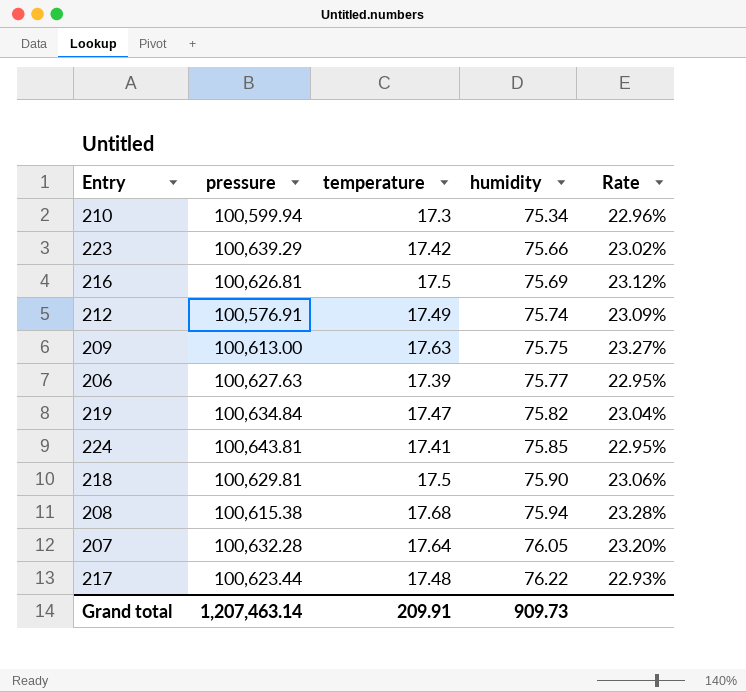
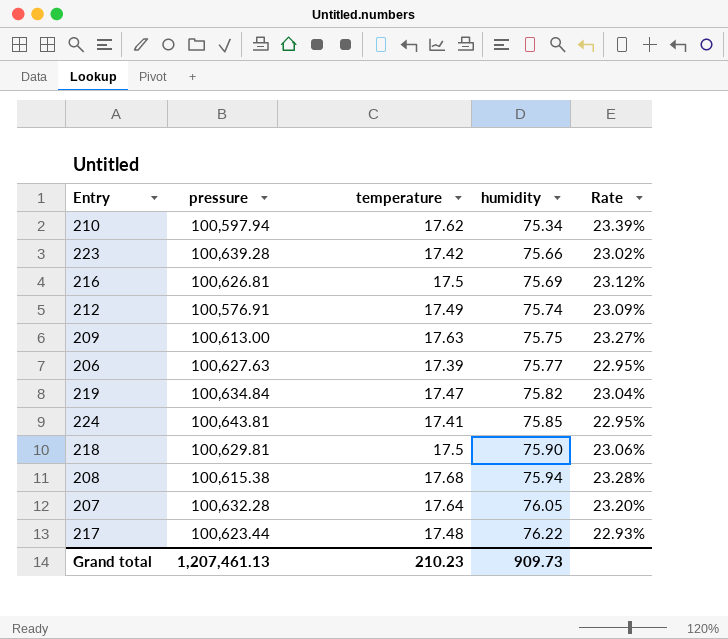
210 | pressure: 100,599.94 -> 100,597.94
210 | temperature: 17.3 -> 17.62
210 | Rate: 22.96% -> 23.39%
223 | pressure: 100,639.29 -> 100,639.28
Grand total | pressure: 1,207,463.14 -> 1,207,461.13
Grand total | temperature: 209.91 -> 210.23

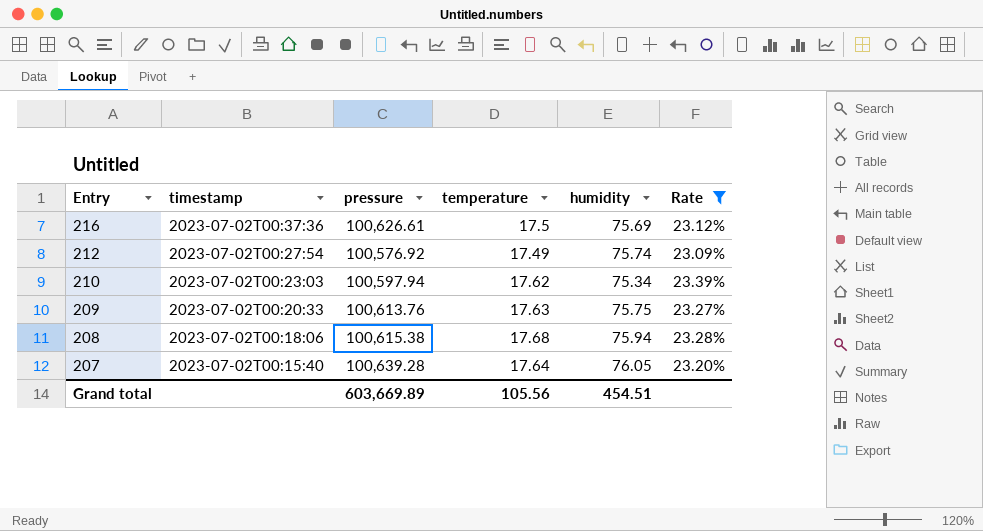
filter: none -> Rate >= 23.09%
row order: humidity ascending -> Entry descending
column timestamp | position: none -> 2
216 | pressure: 100,626.81 -> 100,626.61
212 | pressure: 100,576.91 -> 100,576.92
209 | pressure: 100,613.00 -> 100,613.76
207 | pressure: 100,632.28 -> 100,639.28
Grand total | pressure: 1,207,461.13 -> 603,669.89
Grand total | temperature: 210.23 -> 105.56
Grand total | humidity: 909.73 -> 454.51

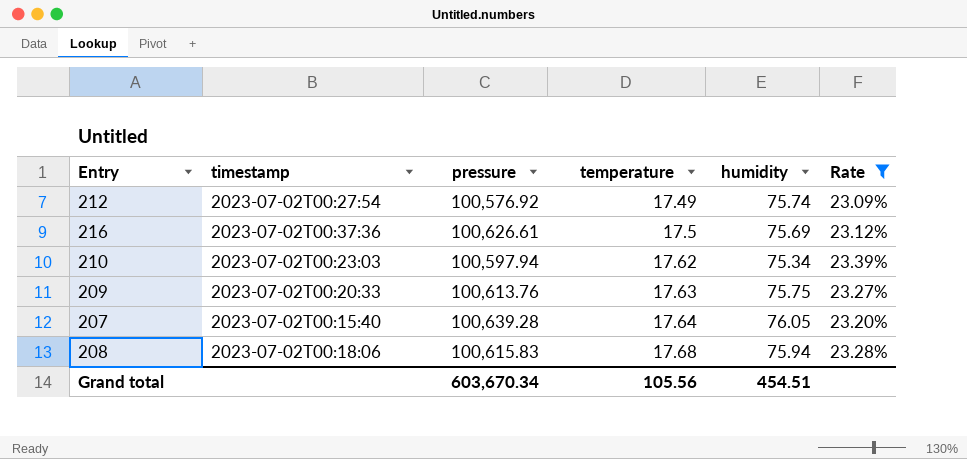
row order: Entry descending -> temperature ascending
208 | pressure: 100,615.38 -> 100,615.83
Grand total | pressure: 603,669.89 -> 603,670.34

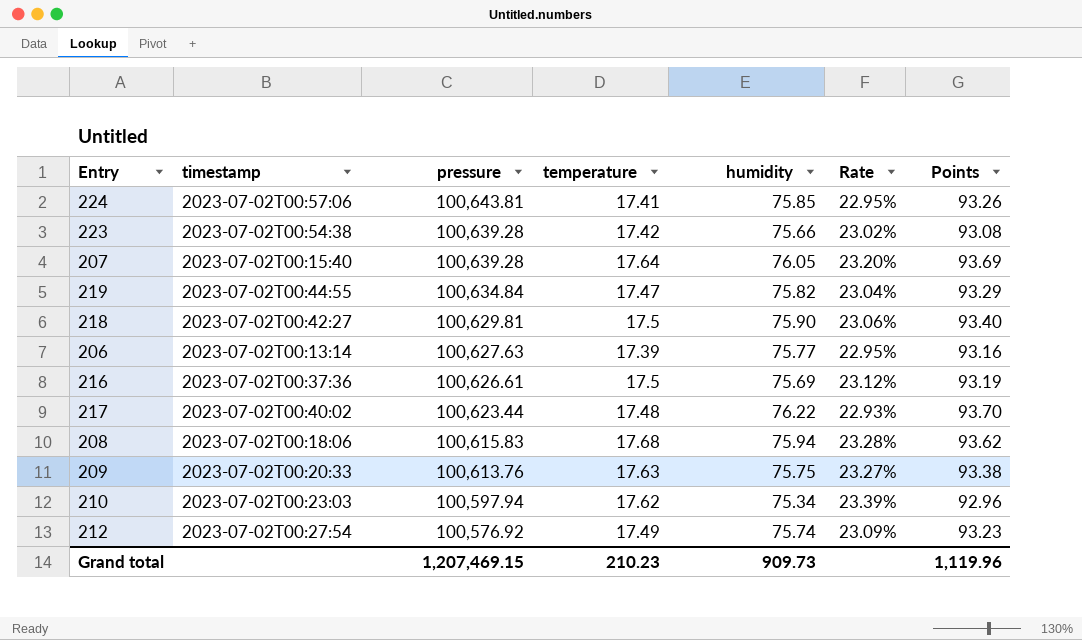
filter: Rate >= 23.09% -> none
row order: temperature ascending -> pressure descending
column Points | formula: none -> [temperature] + [humidity]
Grand total | pressure: 603,670.34 -> 1,207,469.15
Grand total | temperature: 105.56 -> 210.23
Grand total | humidity: 454.51 -> 909.73

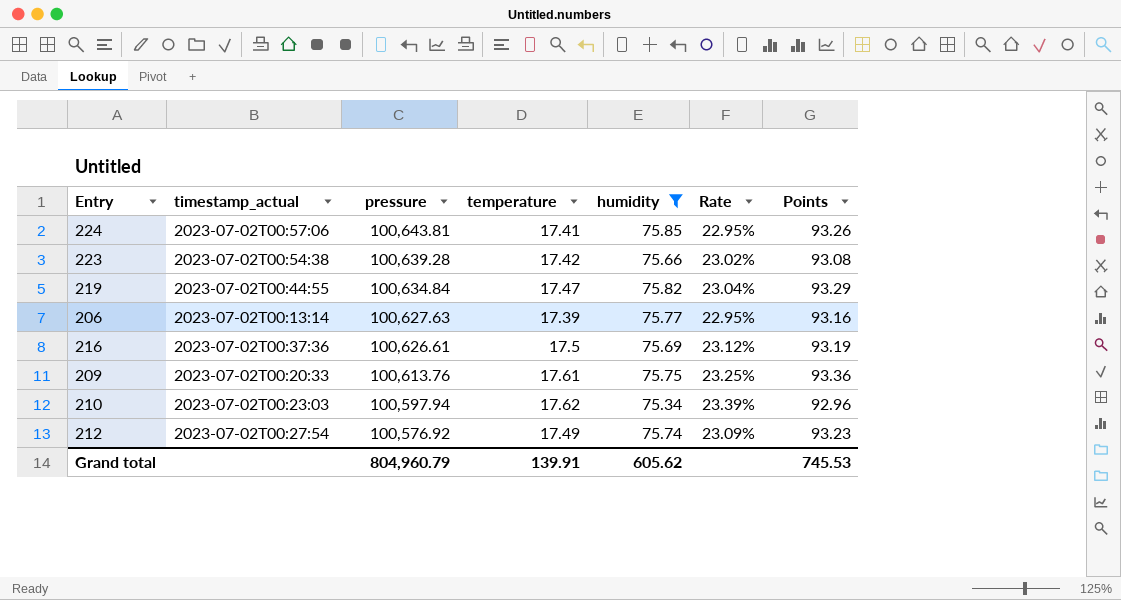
filter: none -> humidity <= 75.85
column name: timestamp -> timestamp_actual
209 | temperature: 17.63 -> 17.61
209 | Rate: 23.27% -> 23.25%
209 | Points: 93.38 -> 93.36
Grand total | pressure: 1,207,469.15 -> 804,960.79
Grand total | temperature: 210.23 -> 139.91
Grand total | humidity: 909.73 -> 605.62
Grand total | Points: 1,119.96 -> 745.53

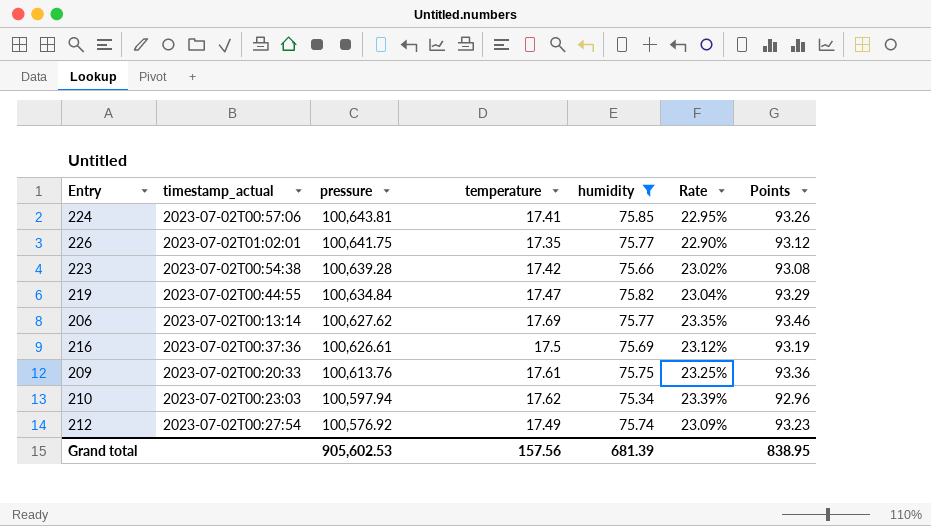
row 226: none -> 2023-07-02T01:02:01 | 100,641.75 | 17.35 | 75.77 | 22.90% | 93.12
206 | pressure: 100,627.63 -> 100,627.62
206 | temperature: 17.39 -> 17.69
206 | Rate: 22.95% -> 23.35%
206 | Points: 93.16 -> 93.46
Grand total | pressure: 804,960.79 -> 905,602.53
Grand total | temperature: 139.91 -> 157.56
Grand total | humidity: 605.62 -> 681.39
Grand total | Points: 745.53 -> 838.95

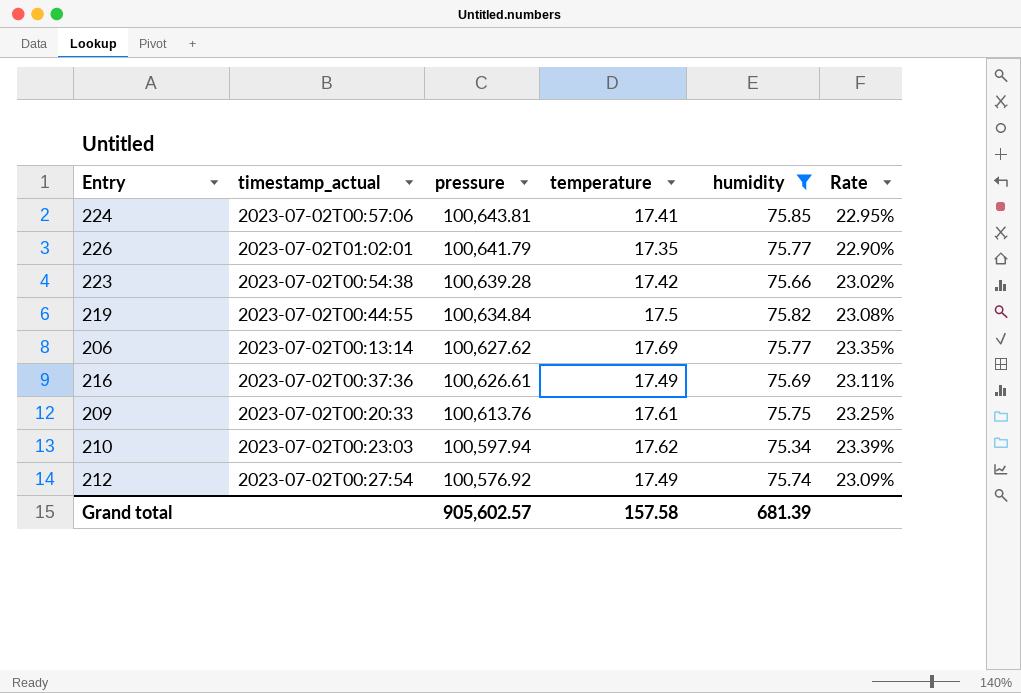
column Points | formula: [temperature] + [humidity] -> none
226 | pressure: 100,641.75 -> 100,641.79
219 | temperature: 17.47 -> 17.5
219 | Rate: 23.04% -> 23.08%
216 | temperature: 17.5 -> 17.49
216 | Rate: 23.12% -> 23.11%
Grand total | pressure: 905,602.53 -> 905,602.57
Grand total | temperature: 157.56 -> 157.58

